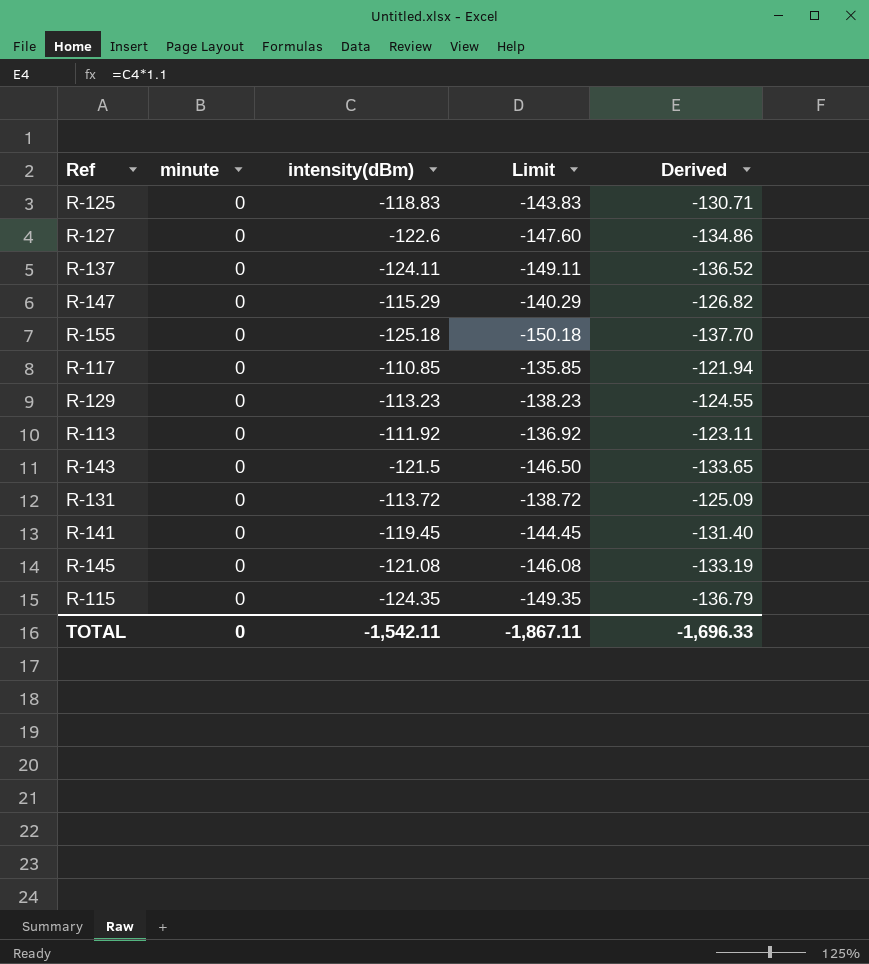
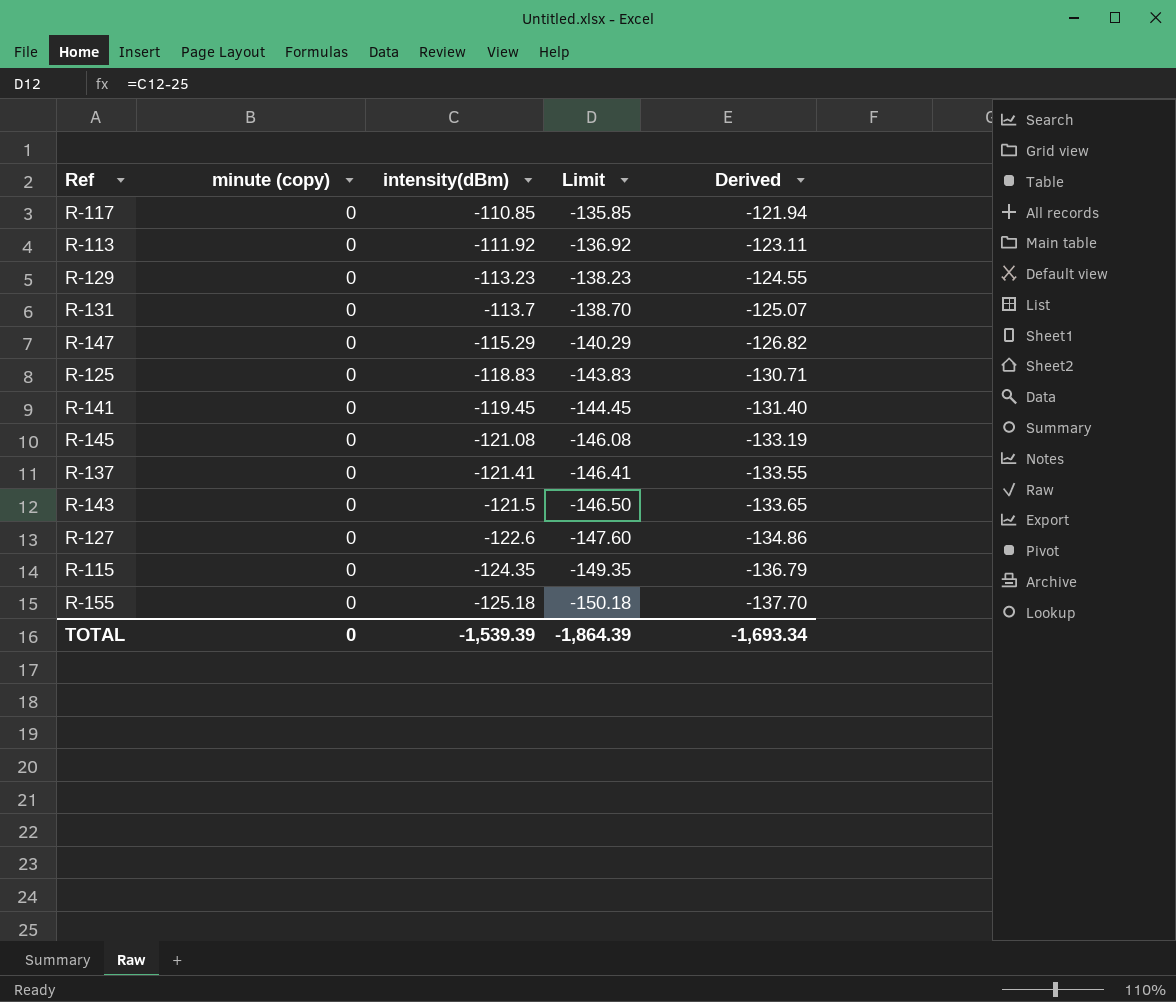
row order: none -> intensity(dBm) descending
column name: minute -> minute (copy)
R-131 | intensity(dBm): -113.72 -> -113.7
R-131 | Limit: -138.72 -> -138.70
R-131 | Derived: -125.09 -> -125.07
R-137 | intensity(dBm): -124.11 -> -121.41
R-137 | Limit: -149.11 -> -146.41
R-137 | Derived: -136.52 -> -133.55
TOTAL | intensity(dBm): -1,542.11 -> -1,539.39
TOTAL | Limit: -1,867.11 -> -1,864.39
TOTAL | Derived: -1,696.33 -> -1,693.34

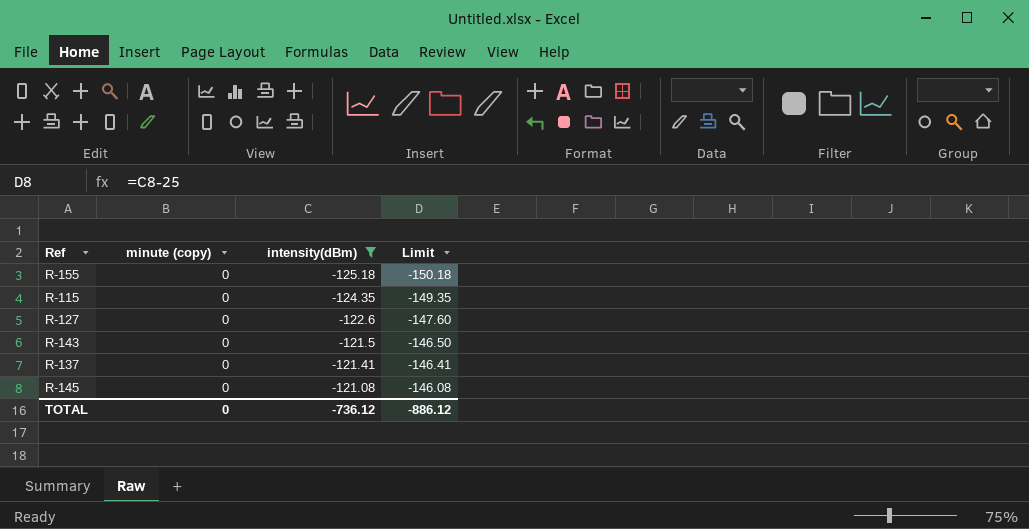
filter: none -> intensity(dBm) <= -121.08
row order: intensity(dBm) descending -> intensity(dBm) ascending
column Derived | formula: [intensity(dBm)] * 1.1 -> none
TOTAL | intensity(dBm): -1,539.39 -> -736.12
TOTAL | Limit: -1,864.39 -> -886.12

